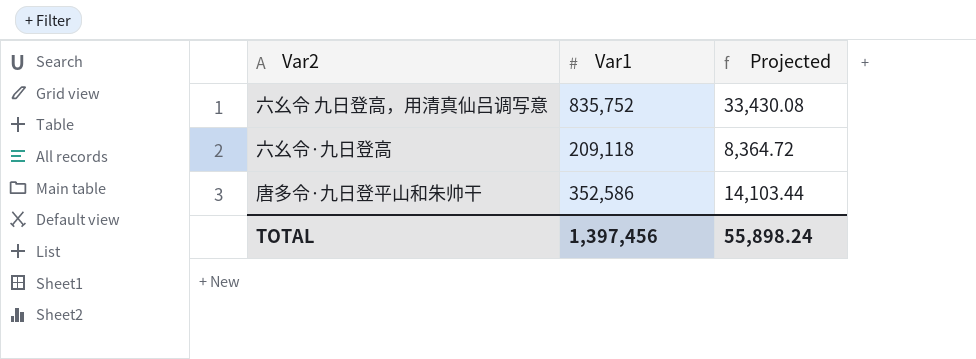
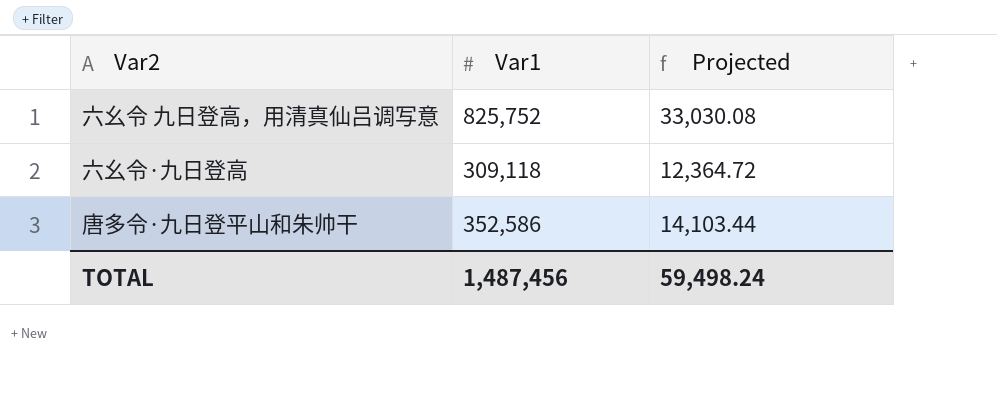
六幺令 九日登高，用清真仙吕调写意 | Var1: 835,752 -> 825,752
六幺令 九日登高，用清真仙吕调写意 | Projected: 33,430.08 -> 33,030.08
六幺令·九日登高 | Var1: 209,118 -> 309,118
六幺令·九日登高 | Projected: 8,364.72 -> 12,364.72
TOTAL | Var1: 1,397,456 -> 1,487,456
TOTAL | Projected: 55,898.24 -> 59,498.24

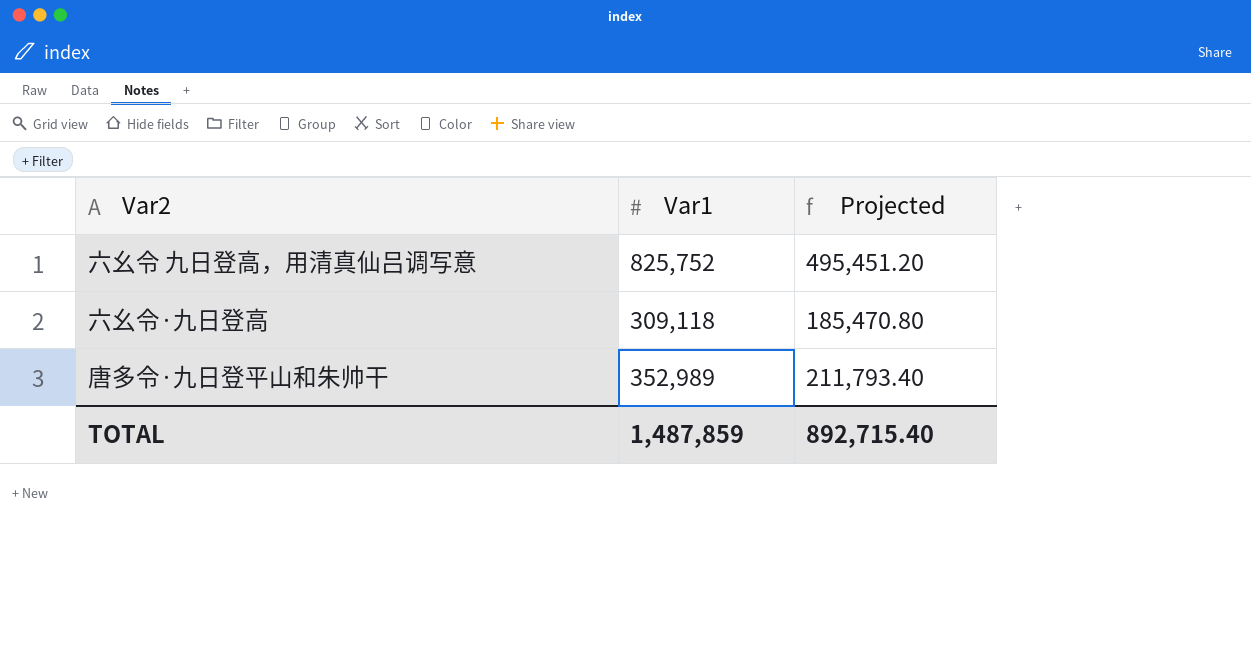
column Projected | formula: [Var1] * 0.04 -> [Var1] * 0.6
唐多令·九日登平山和朱帅干 | Var1: 352,586 -> 352,989
TOTAL | Var1: 1,487,456 -> 1,487,859
TOTAL | Projected: 59,498.24 -> 892,715.40

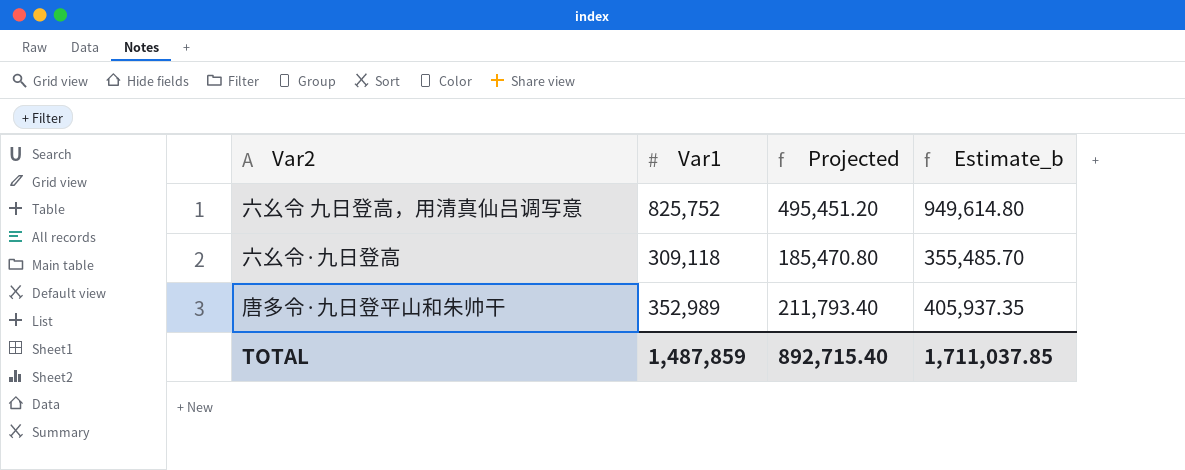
column Estimate_b | formula: none -> [Var1] * 1.15

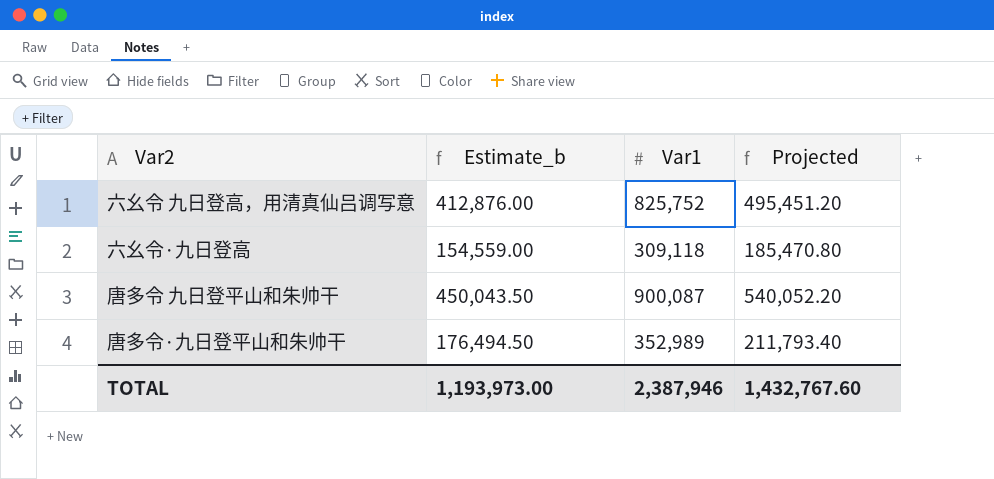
column Estimate_b | formula: [Var1] * 1.15 -> [Var1] * 0.5
column Estimate_b | position: 4 -> 2
row 唐多令 九日登平山和朱帅干: none -> 450,043.50 | 900,087 | 540,052.20
TOTAL | Estimate_b: 1,711,037.85 -> 1,193,973.00
TOTAL | Var1: 1,487,859 -> 2,387,946
TOTAL | Projected: 892,715.40 -> 1,432,767.60

